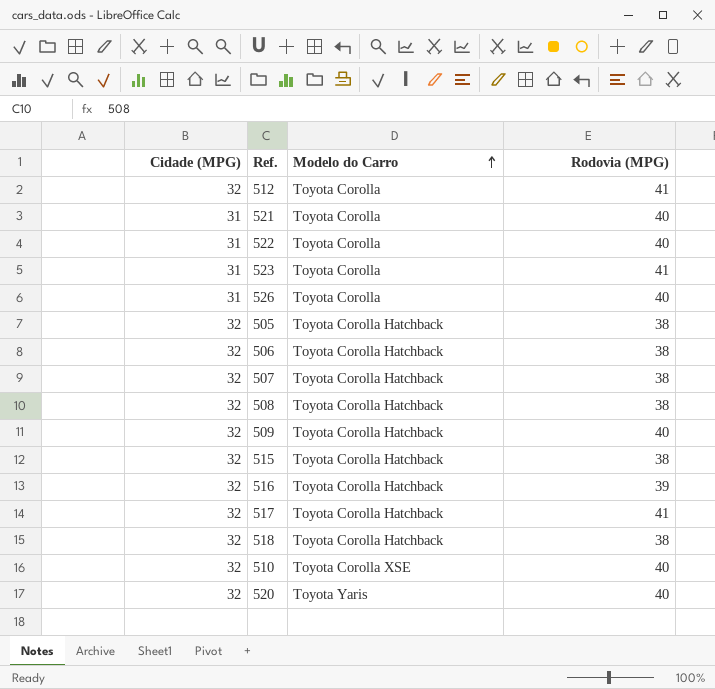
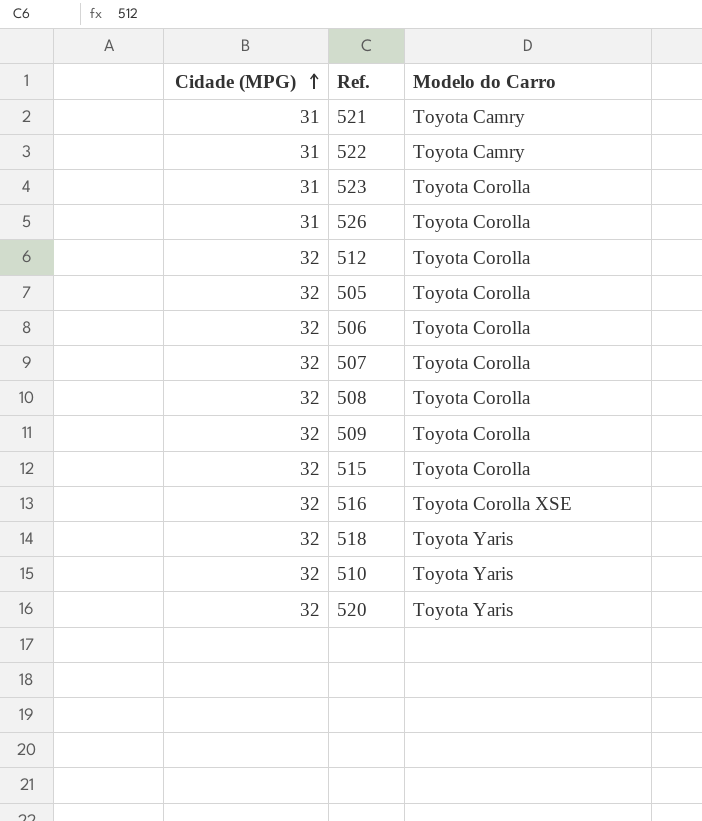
row order: Modelo do Carro ascending -> Cidade (MPG) ascending
column Rodovia (MPG) | position: 4 -> none
row 517: 32 | Toyota Corolla Hatchback | 41 -> none
521 | Modelo do Carro: Toyota Corolla -> Toyota Camry
522 | Modelo do Carro: Toyota Corolla -> Toyota Camry
505 | Modelo do Carro: Toyota Corolla Hatchback -> Toyota Corolla
506 | Modelo do Carro: Toyota Corolla Hatchback -> Toyota Corolla
507 | Modelo do Carro: Toyota Corolla Hatchback -> Toyota Corolla
508 | Modelo do Carro: Toyota Corolla Hatchback -> Toyota Corolla
509 | Modelo do Carro: Toyota Corolla Hatchback -> Toyota Corolla
515 | Modelo do Carro: Toyota Corolla Hatchback -> Toyota Corolla
516 | Modelo do Carro: Toyota Corolla Hatchback -> Toyota Corolla XSE
518 | Modelo do Carro: Toyota Corolla Hatchback -> Toyota Yaris
510 | Modelo do Carro: Toyota Corolla XSE -> Toyota Yaris

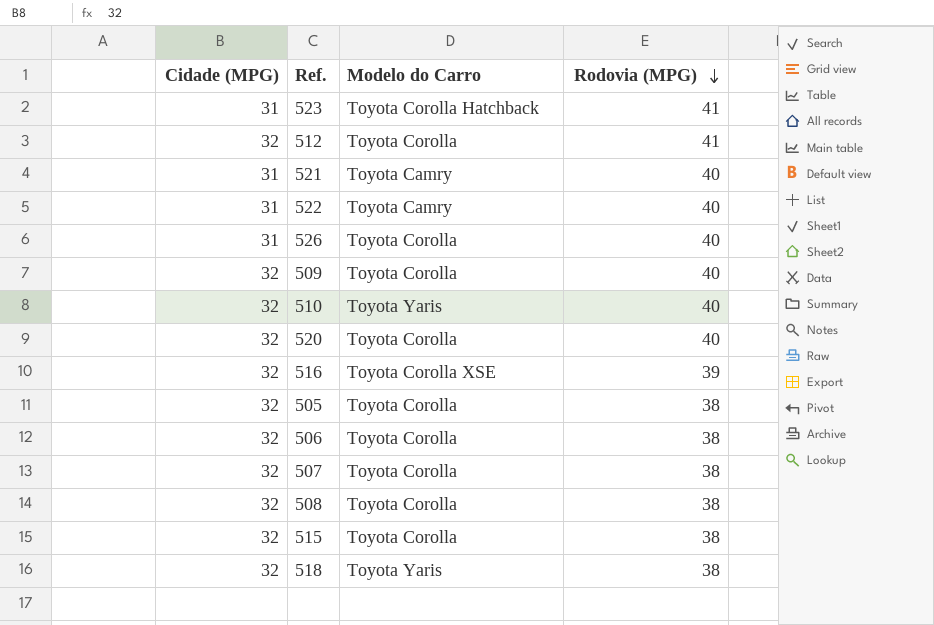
row order: Cidade (MPG) ascending -> Rodovia (MPG) descending
column Rodovia (MPG) | position: none -> 4
523 | Modelo do Carro: Toyota Corolla -> Toyota Corolla Hatchback
520 | Modelo do Carro: Toyota Yaris -> Toyota Corolla

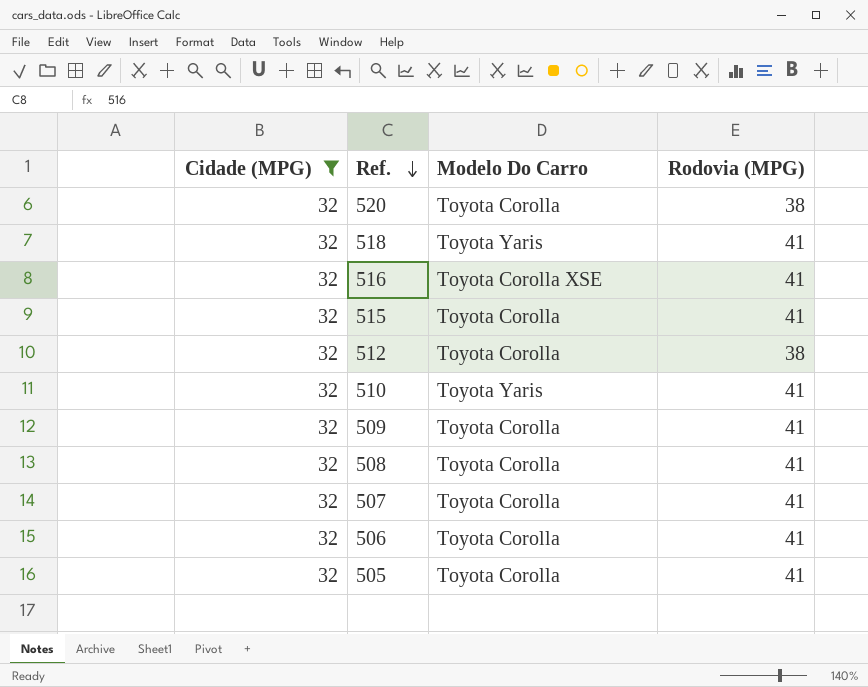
filter: none -> Cidade (MPG) = 32
row order: Rodovia (MPG) descending -> Ref. descending
column name: Modelo do Carro -> Modelo Do Carro
520 | Rodovia (MPG): 40 -> 38
518 | Rodovia (MPG): 38 -> 41
516 | Rodovia (MPG): 39 -> 41
515 | Rodovia (MPG): 38 -> 41
512 | Rodovia (MPG): 41 -> 38
510 | Rodovia (MPG): 40 -> 41
509 | Rodovia (MPG): 40 -> 41
508 | Rodovia (MPG): 38 -> 41
507 | Rodovia (MPG): 38 -> 41
506 | Rodovia (MPG): 38 -> 41
505 | Rodovia (MPG): 38 -> 41

